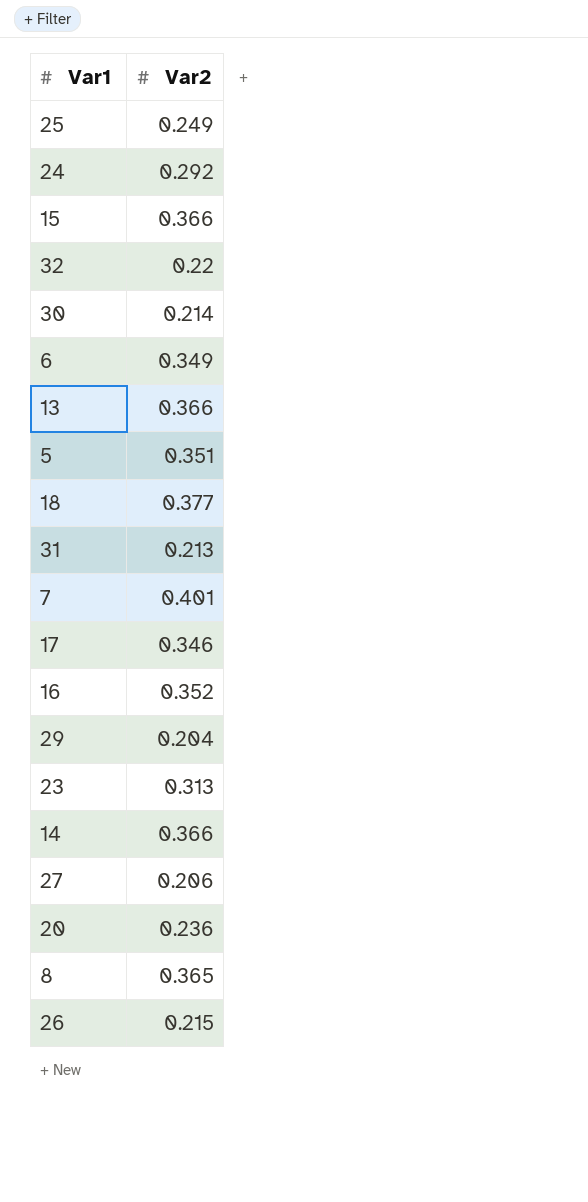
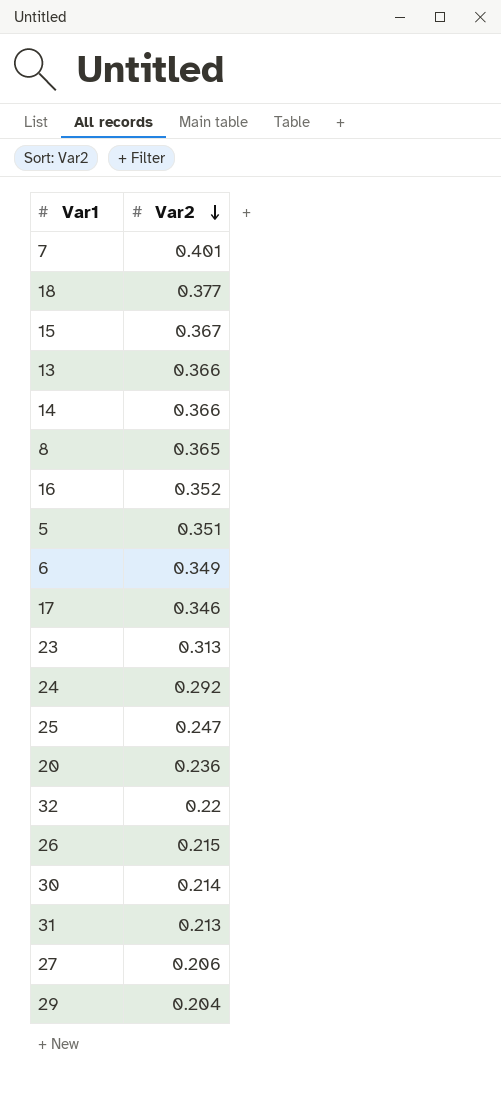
row order: none -> Var2 descending
15 | Var2: 0.366 -> 0.367
25 | Var2: 0.249 -> 0.247

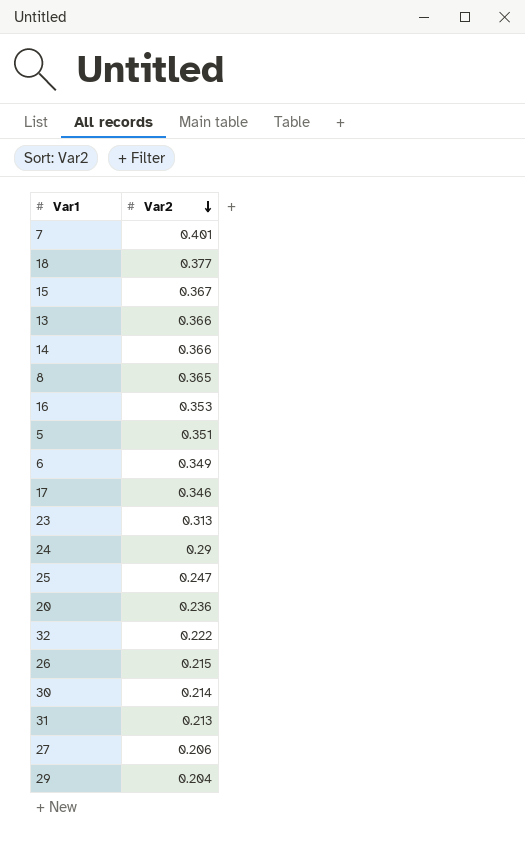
16 | Var2: 0.352 -> 0.353
24 | Var2: 0.292 -> 0.29
32 | Var2: 0.22 -> 0.222

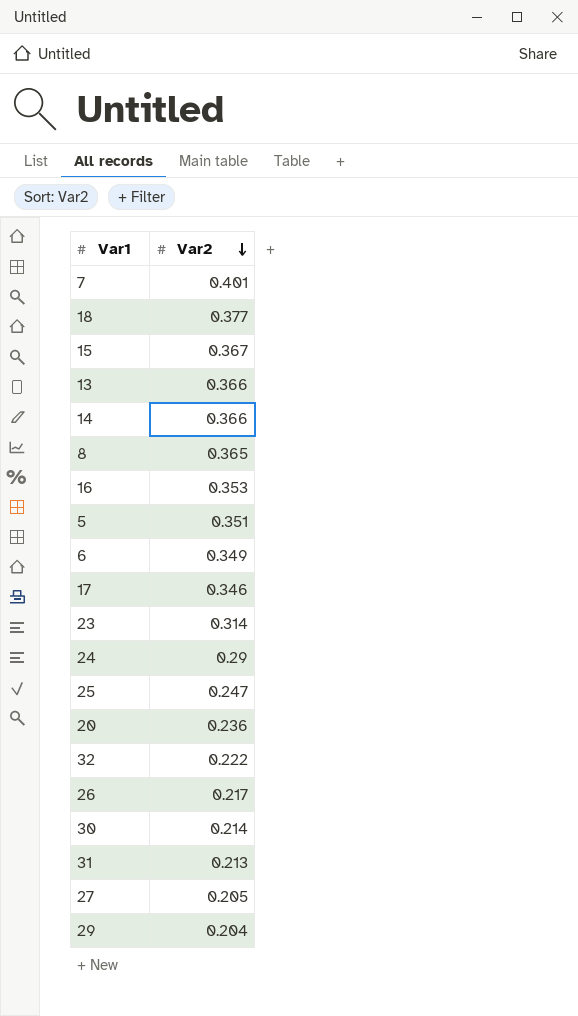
23 | Var2: 0.313 -> 0.314
26 | Var2: 0.215 -> 0.217
27 | Var2: 0.206 -> 0.205

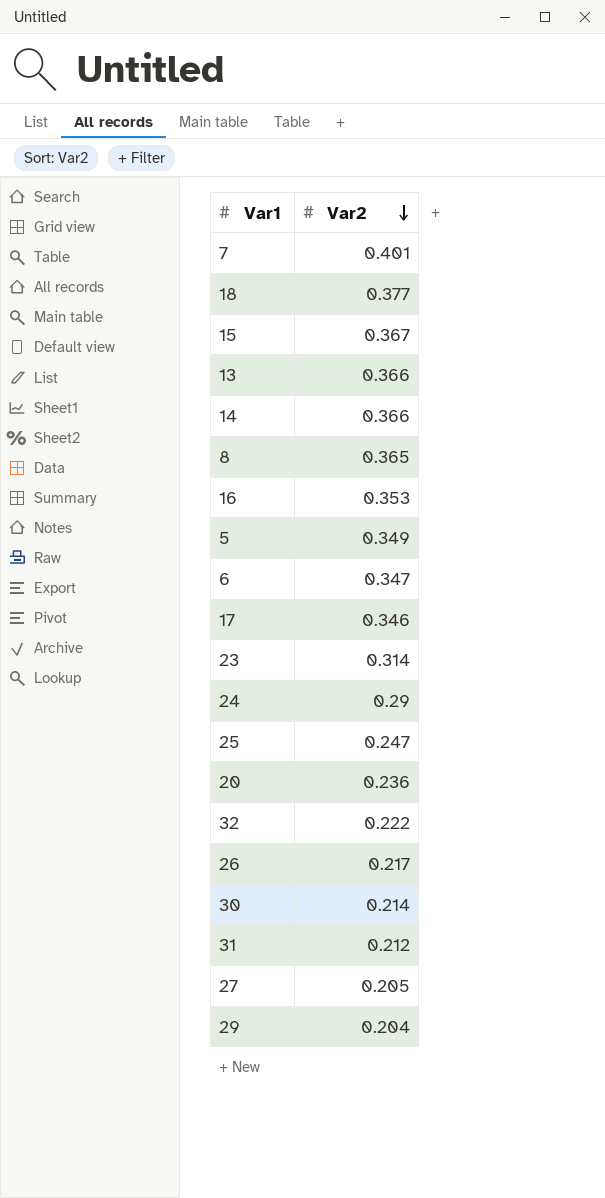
5 | Var2: 0.351 -> 0.349
6 | Var2: 0.349 -> 0.347
31 | Var2: 0.213 -> 0.212

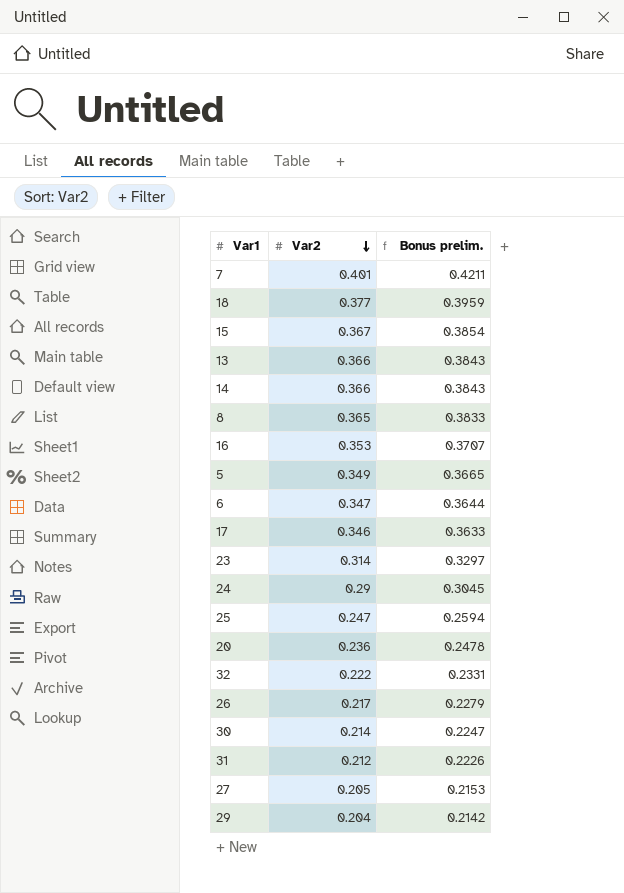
column Bonus prelim. | formula: none -> [Var2] * 1.05

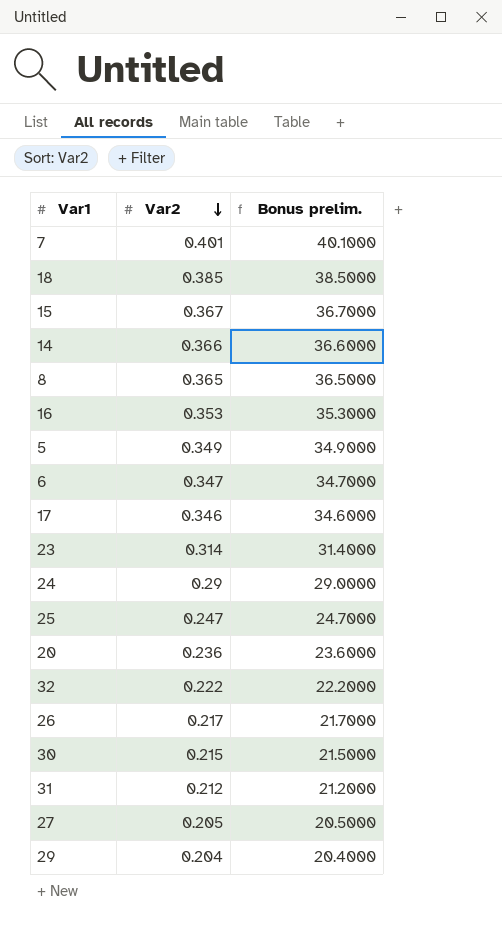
column Bonus prelim. | formula: [Var2] * 1.05 -> [Var2] * 100
row 13: 0.366 | 0.3843 -> none
18 | Var2: 0.377 -> 0.385
30 | Var2: 0.214 -> 0.215

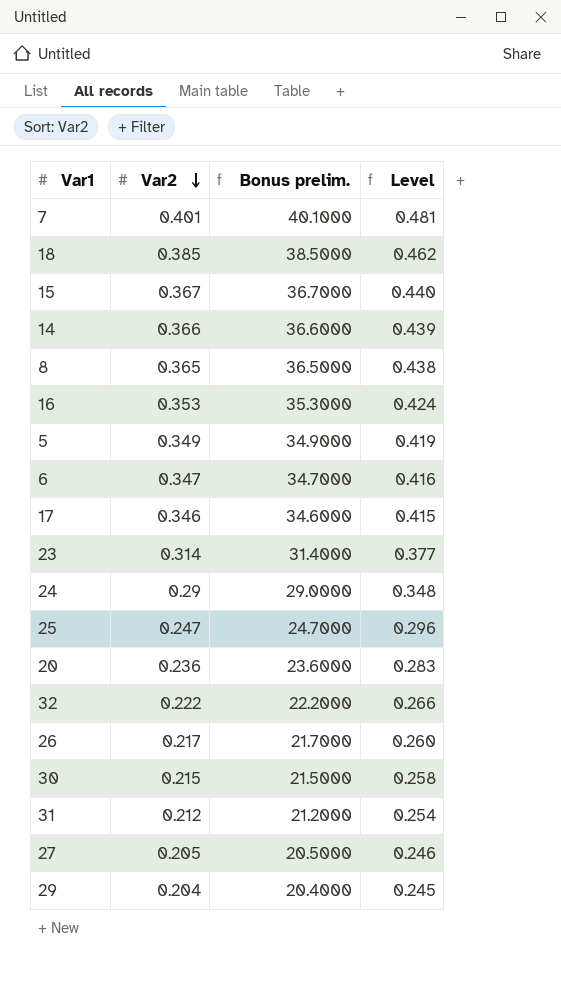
column Level | formula: none -> [Var2] * 1.2

